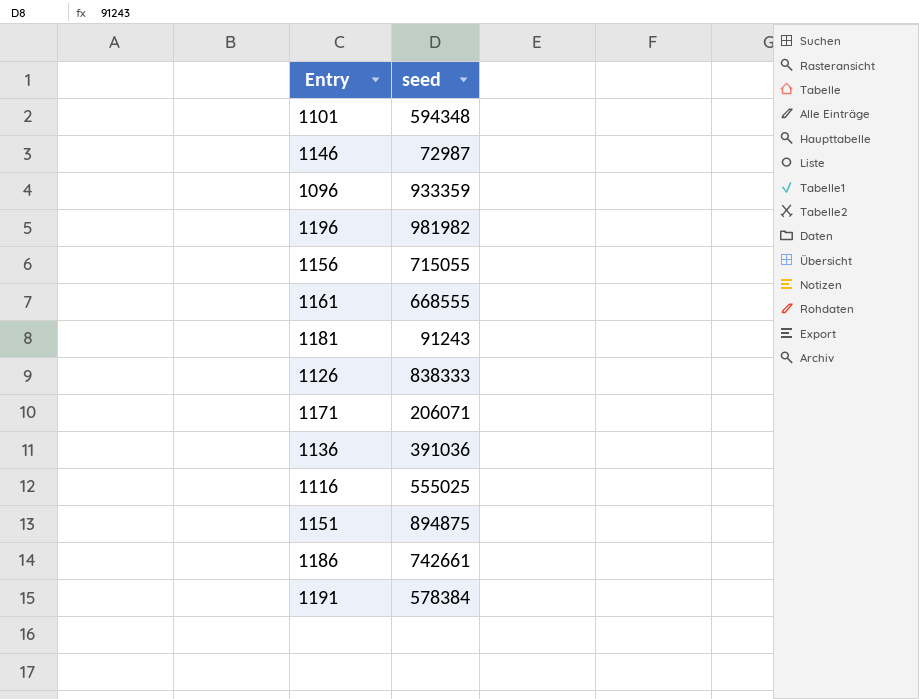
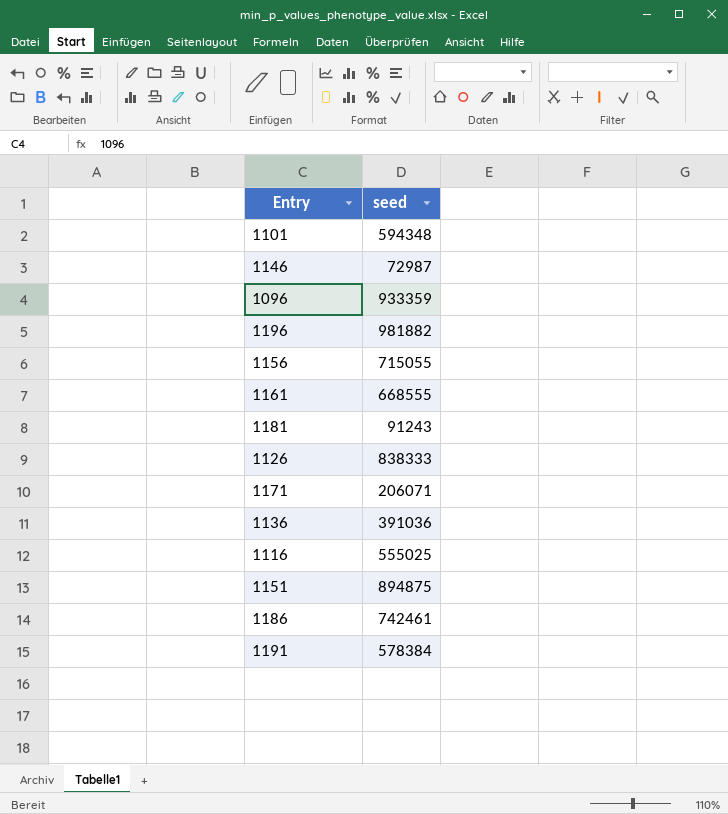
1196 | seed: 981982 -> 981882
1186 | seed: 742661 -> 742461

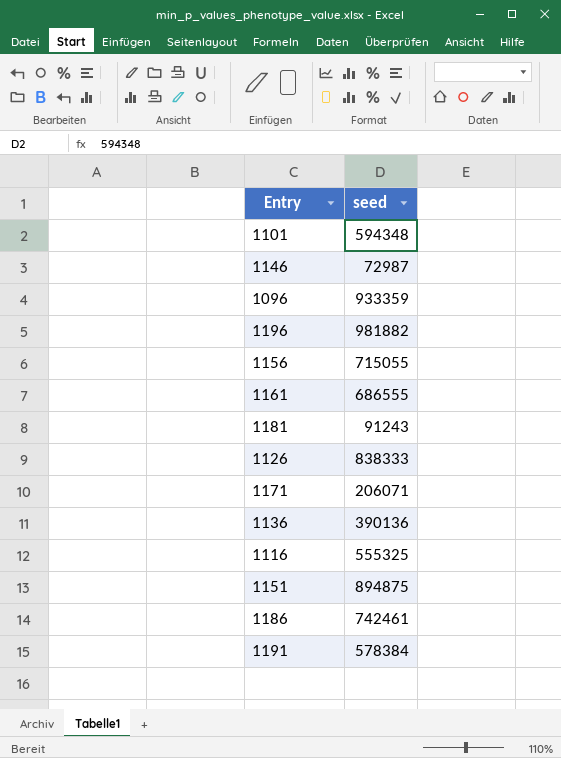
1161 | seed: 668555 -> 686555
1136 | seed: 391036 -> 390136
1116 | seed: 555025 -> 555325

